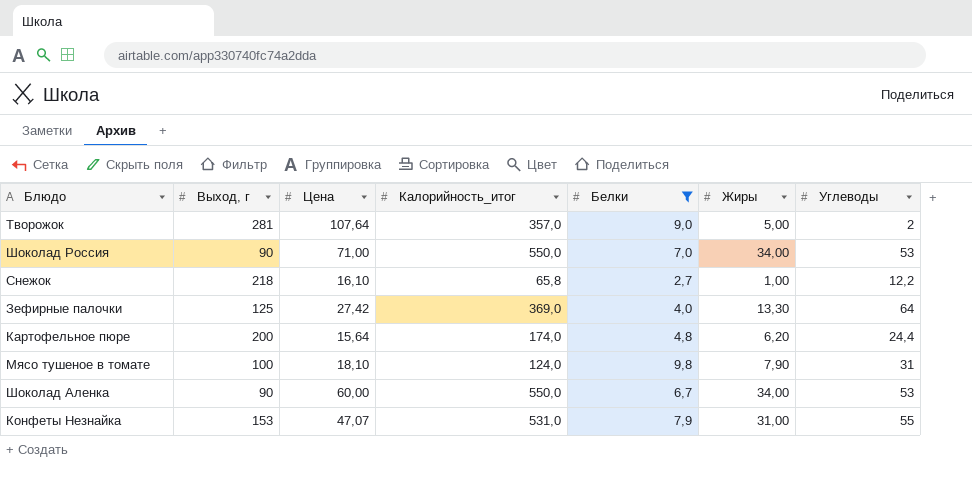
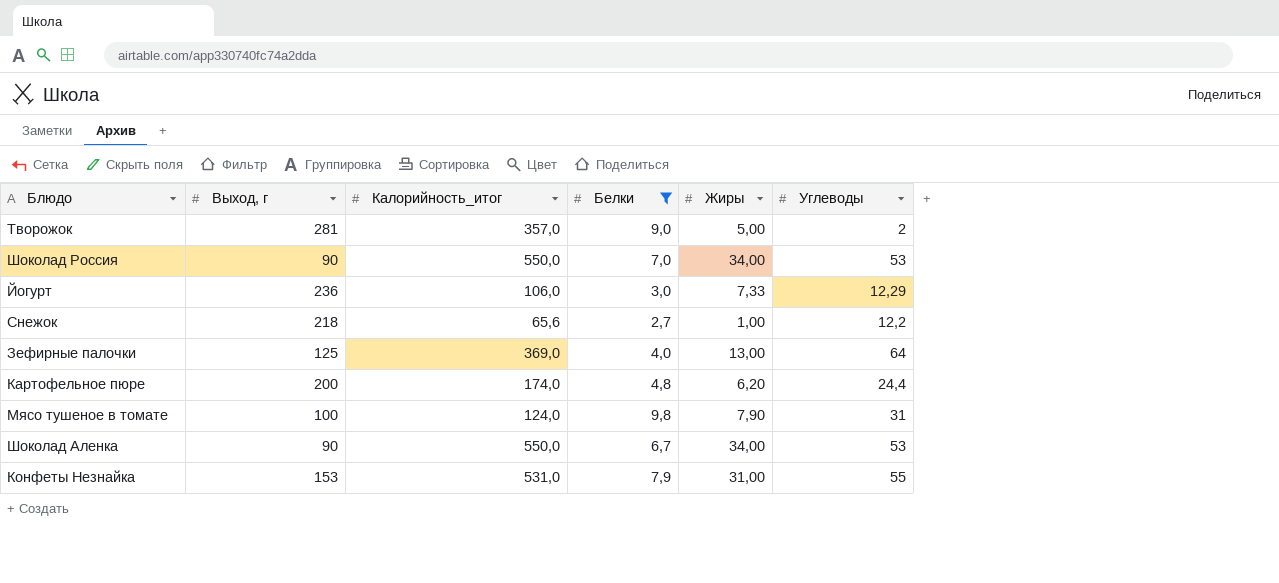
column Цена | position: 3 -> none
row Йогурт: none -> 236 | 106,0 | 3,0 | 7,33 | 12,29
Снежок | Калорийность_итог: 65,8 -> 65,6
Зефирные палочки | Жиры: 13,30 -> 13,00

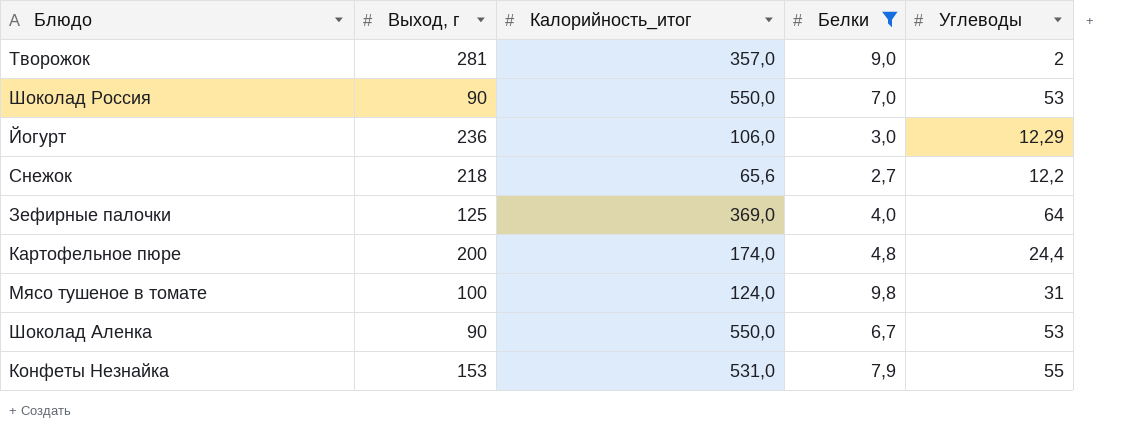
column Жиры | position: 5 -> none

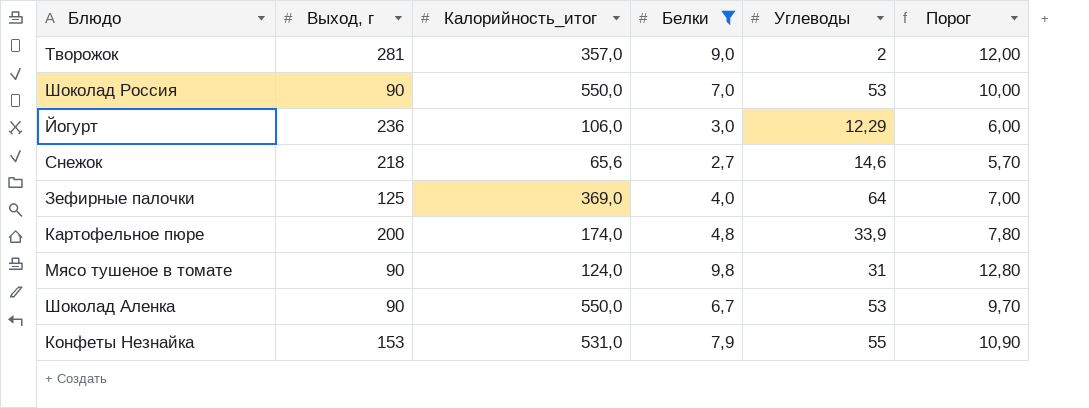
column Порог | formula: none -> [Белки] + 3
Снежок | Углеводы: 12,2 -> 14,6
Картофельное пюре | Углеводы: 24,4 -> 33,9
Мясо тушеное в томате | Выход, г: 100 -> 90

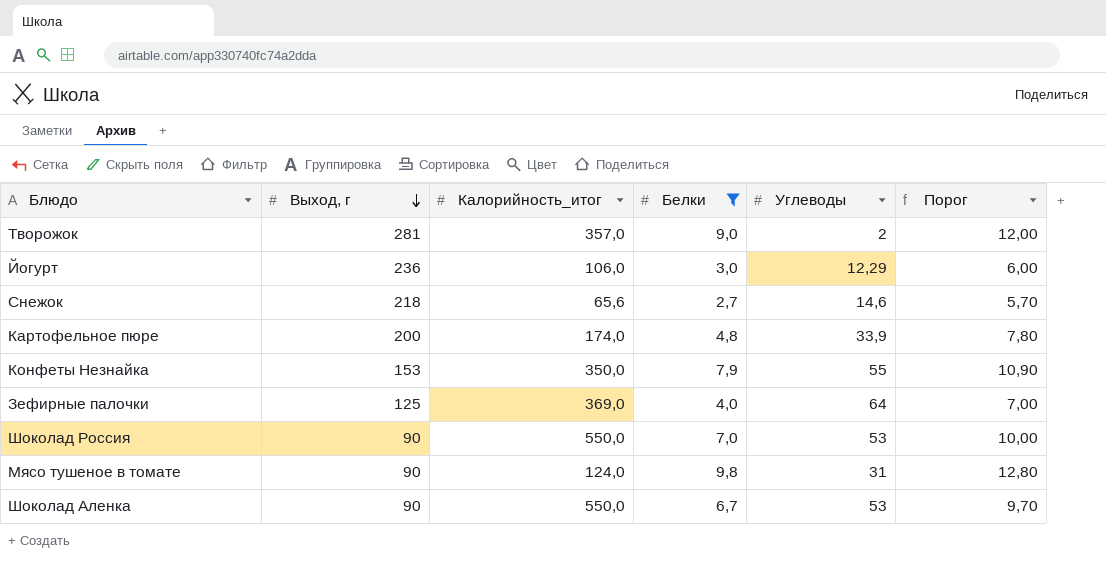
row order: none -> Выход, г descending
Конфеты Незнайка | Калорийность_итог: 531,0 -> 350,0

